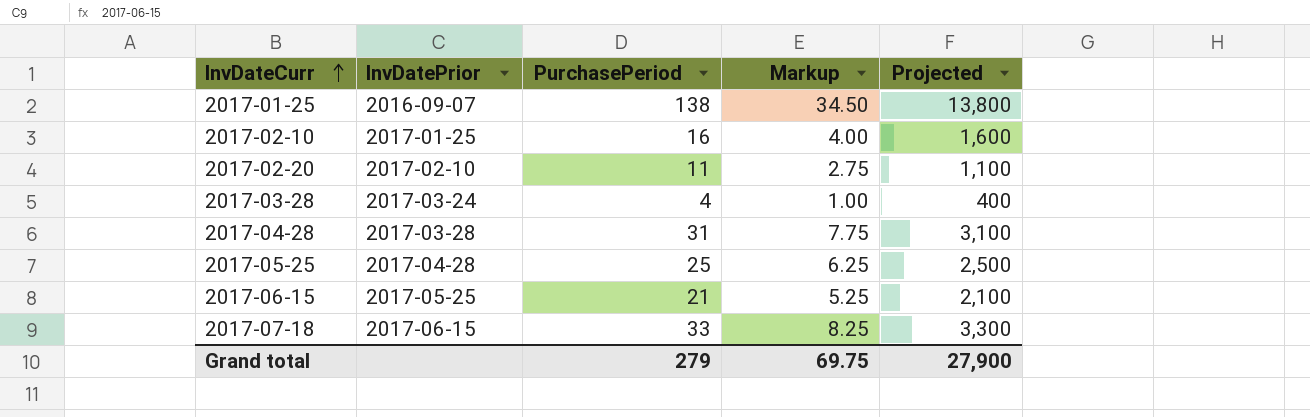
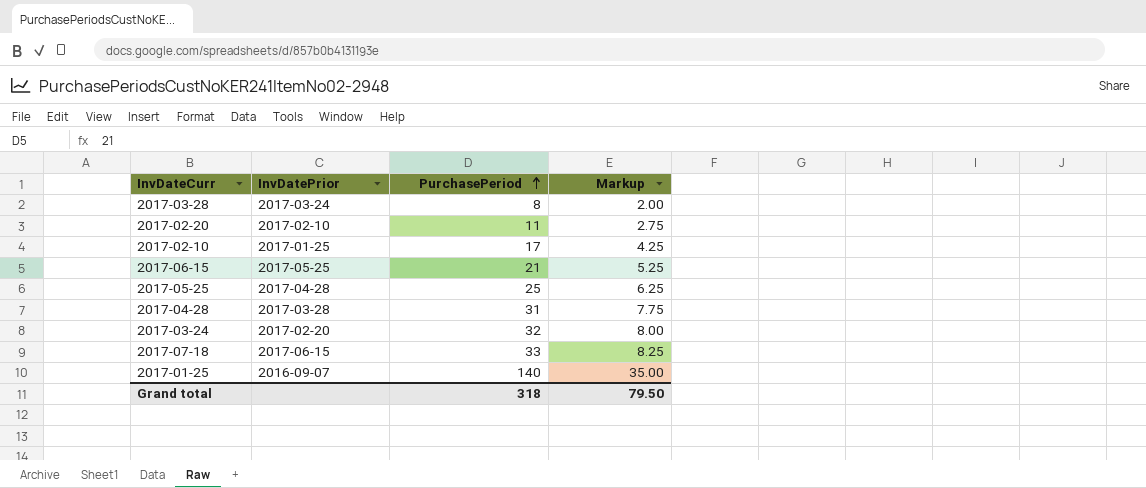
row order: InvDateCurr ascending -> PurchasePeriod ascending
column Projected | formula: [PurchasePeriod] * 100 -> none
2017-03-28 | PurchasePeriod: 4 -> 8
2017-03-28 | Markup: 1.00 -> 2.00
2017-02-10 | PurchasePeriod: 16 -> 17
2017-02-10 | Markup: 4.00 -> 4.25
row 2017-03-24: none -> 2017-02-20 | 32 | 8.00
2017-01-25 | PurchasePeriod: 138 -> 140
2017-01-25 | Markup: 34.50 -> 35.00
Grand total | PurchasePeriod: 279 -> 318
Grand total | Markup: 69.75 -> 79.50

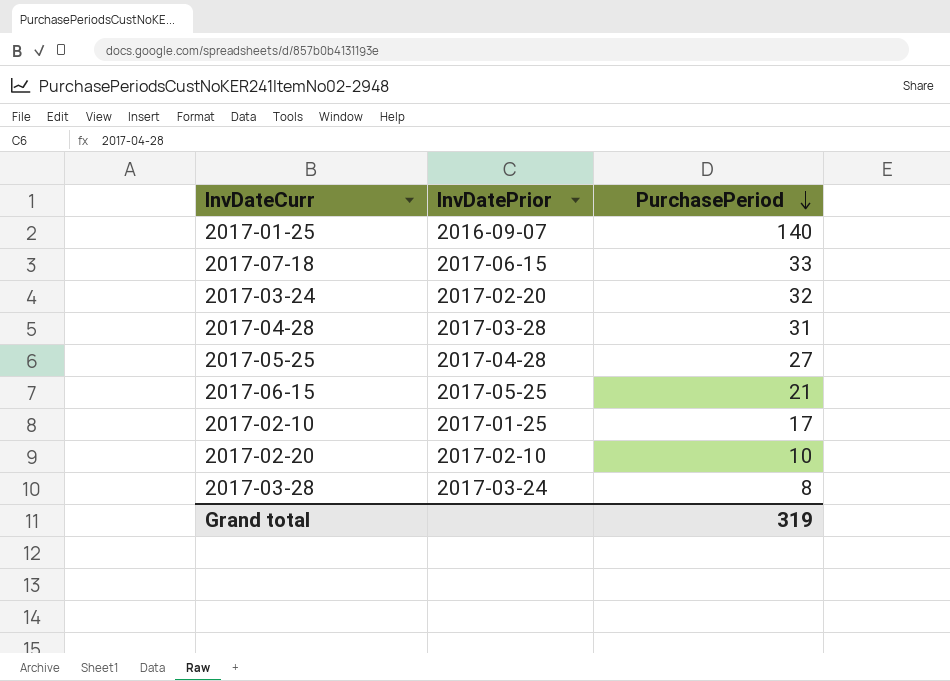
row order: PurchasePeriod ascending -> PurchasePeriod descending
column Markup | formula: [PurchasePeriod] * 0.25 -> none
2017-05-25 | PurchasePeriod: 25 -> 27
2017-02-20 | PurchasePeriod: 11 -> 10
Grand total | PurchasePeriod: 318 -> 319

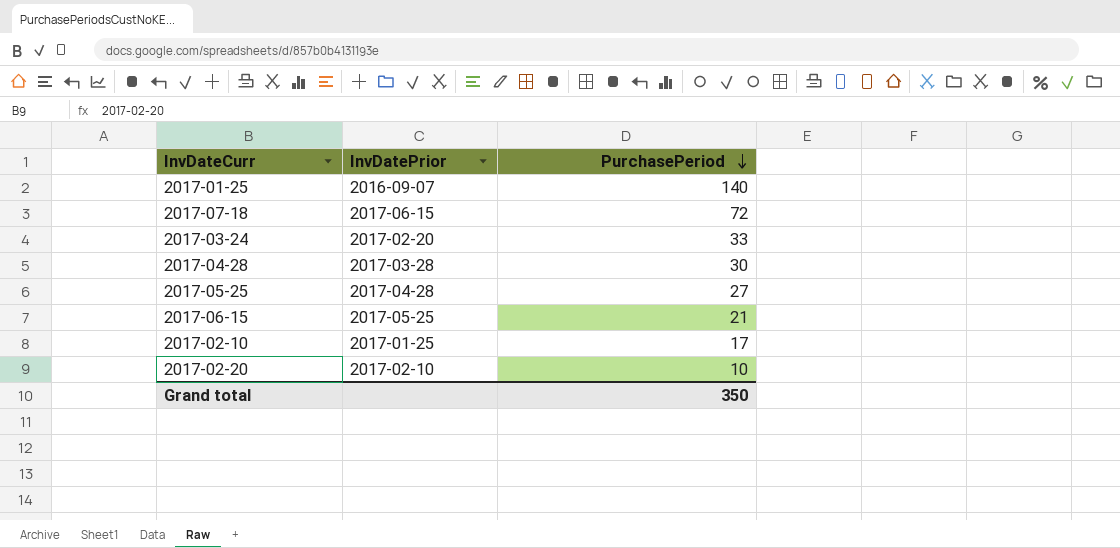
row 2017-03-28: 2017-03-24 | 8 -> none
2017-07-18 | PurchasePeriod: 33 -> 72
2017-03-24 | PurchasePeriod: 32 -> 33
2017-04-28 | PurchasePeriod: 31 -> 30
Grand total | PurchasePeriod: 319 -> 350

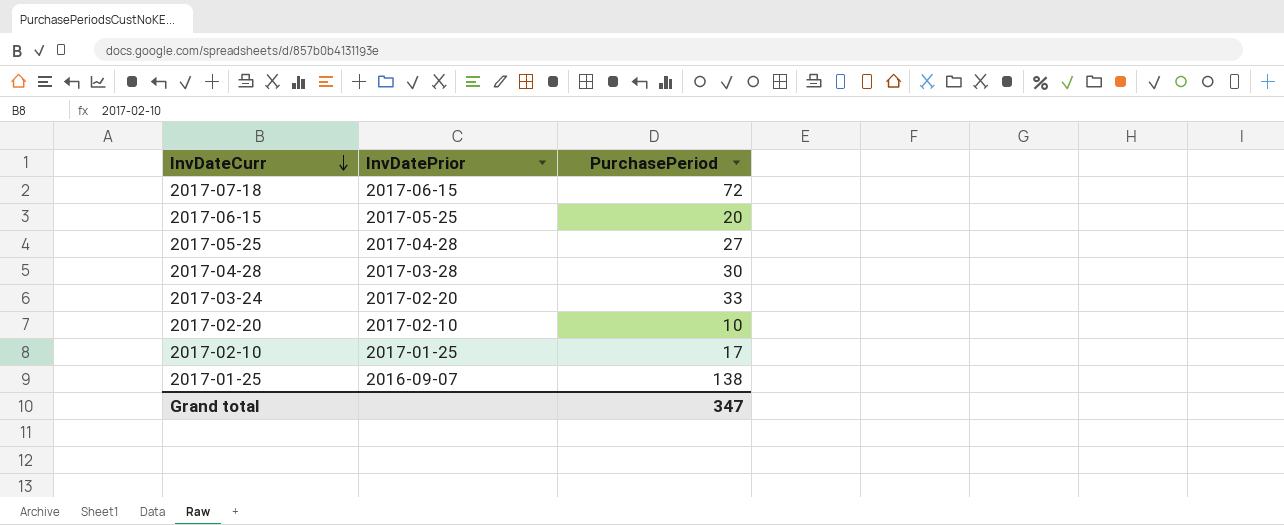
row order: PurchasePeriod descending -> InvDateCurr descending
2017-06-15 | PurchasePeriod: 21 -> 20
2017-01-25 | PurchasePeriod: 140 -> 138
Grand total | PurchasePeriod: 350 -> 347

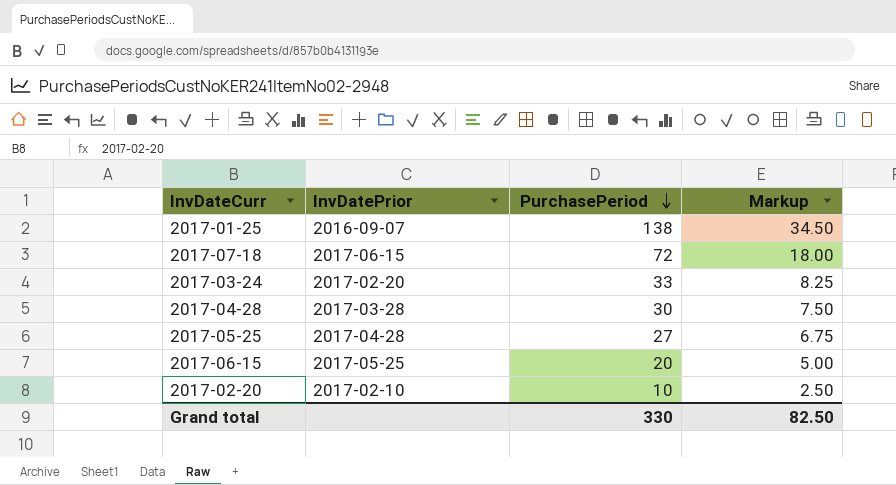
row order: InvDateCurr descending -> PurchasePeriod descending
column Markup | formula: none -> [PurchasePeriod] * 0.25
row 2017-02-10: 2017-01-25 | 17 -> none
Grand total | PurchasePeriod: 347 -> 330

